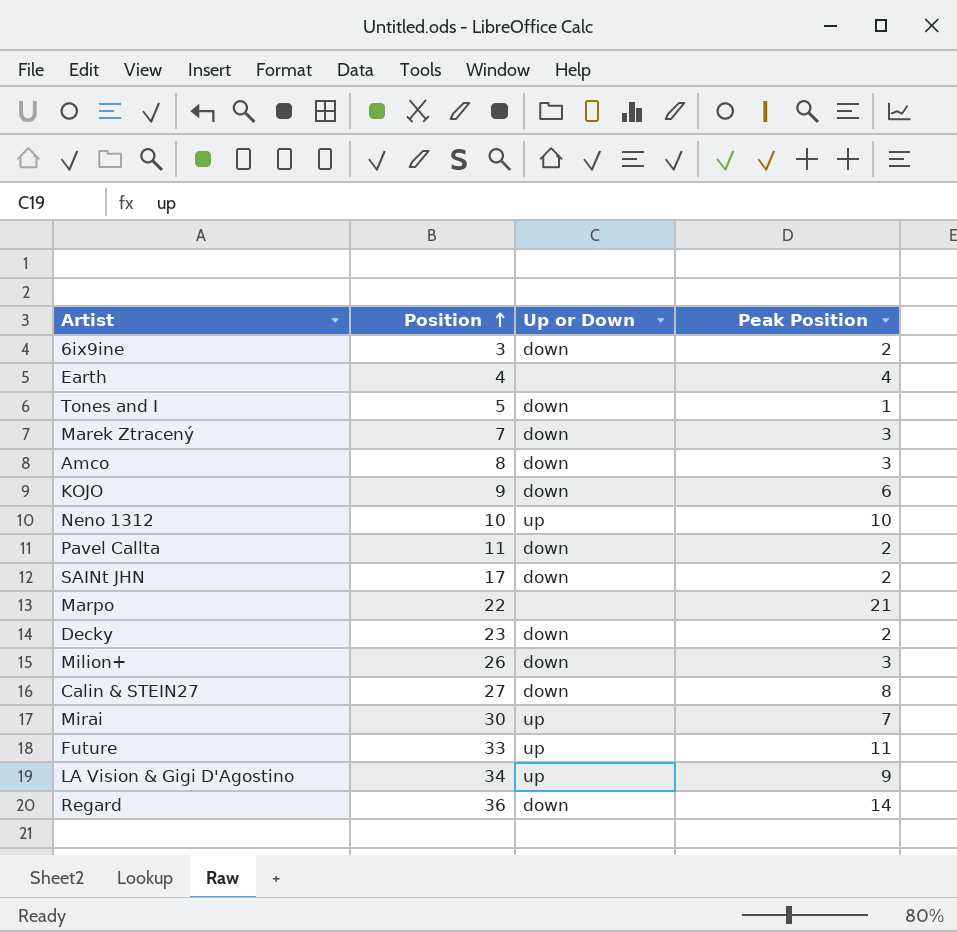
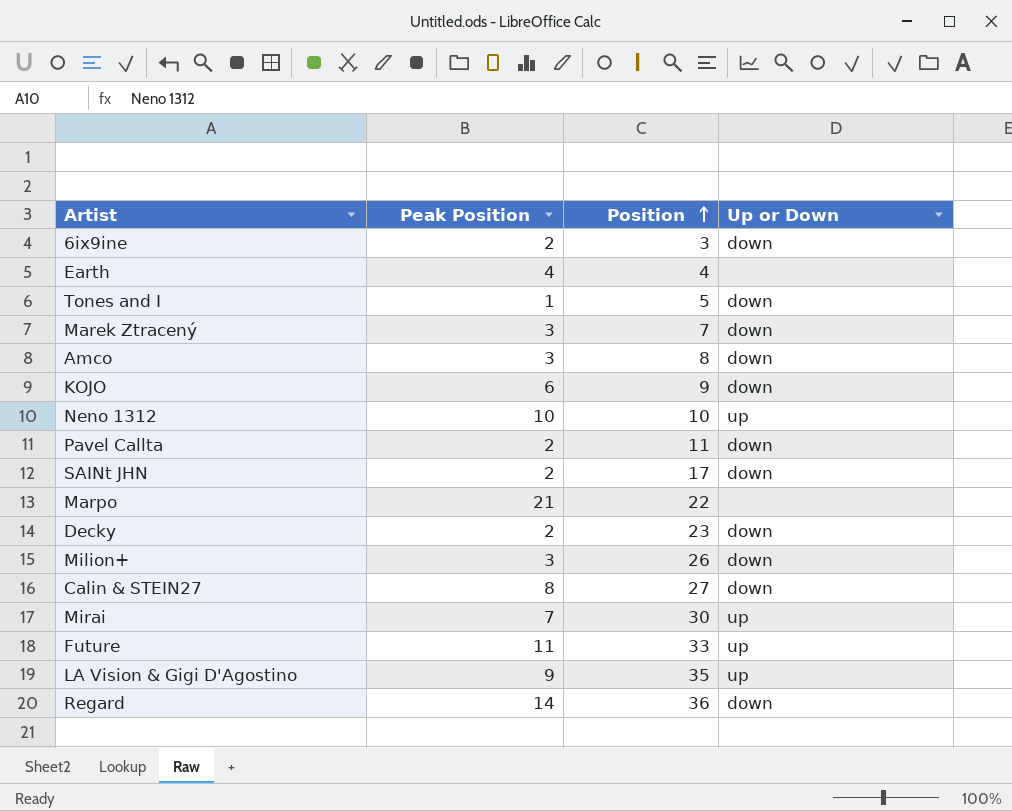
column Peak Position | position: 4 -> 2
LA Vision & Gigi D'Agostino | Position: 34 -> 35

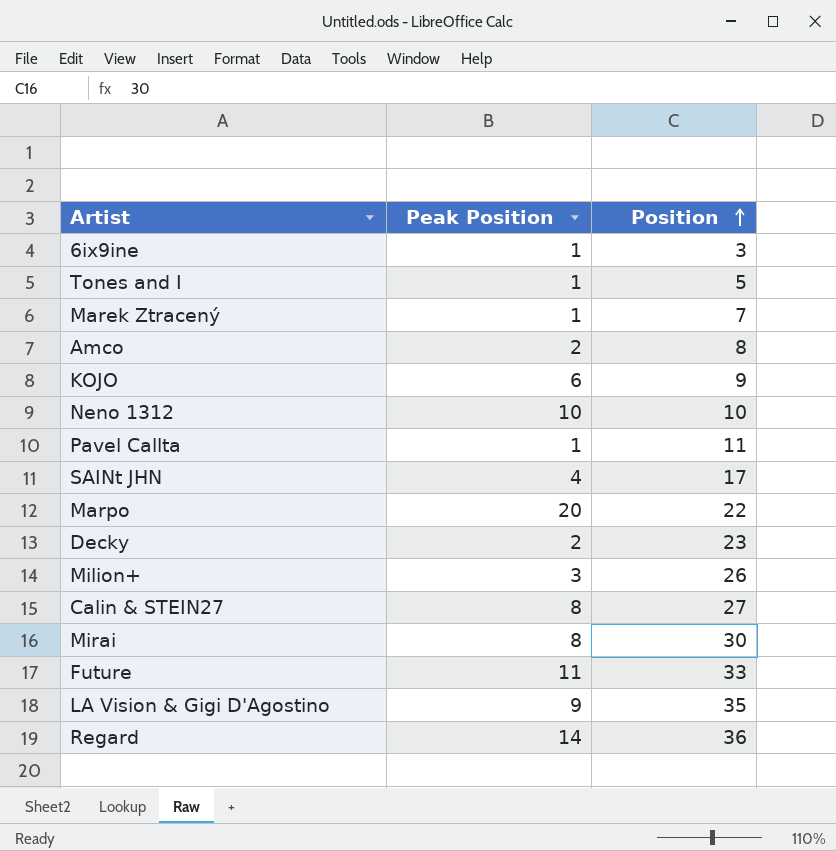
column Up or Down | position: 4 -> none
row Earth: 4 | 4 | none -> none
6ix9ine | Peak Position: 2 -> 1
Marek Ztracený | Peak Position: 3 -> 1
Amco | Peak Position: 3 -> 2
Pavel Callta | Peak Position: 2 -> 1
SAINt JHN | Peak Position: 2 -> 4
Marpo | Peak Position: 21 -> 20
Mirai | Peak Position: 7 -> 8

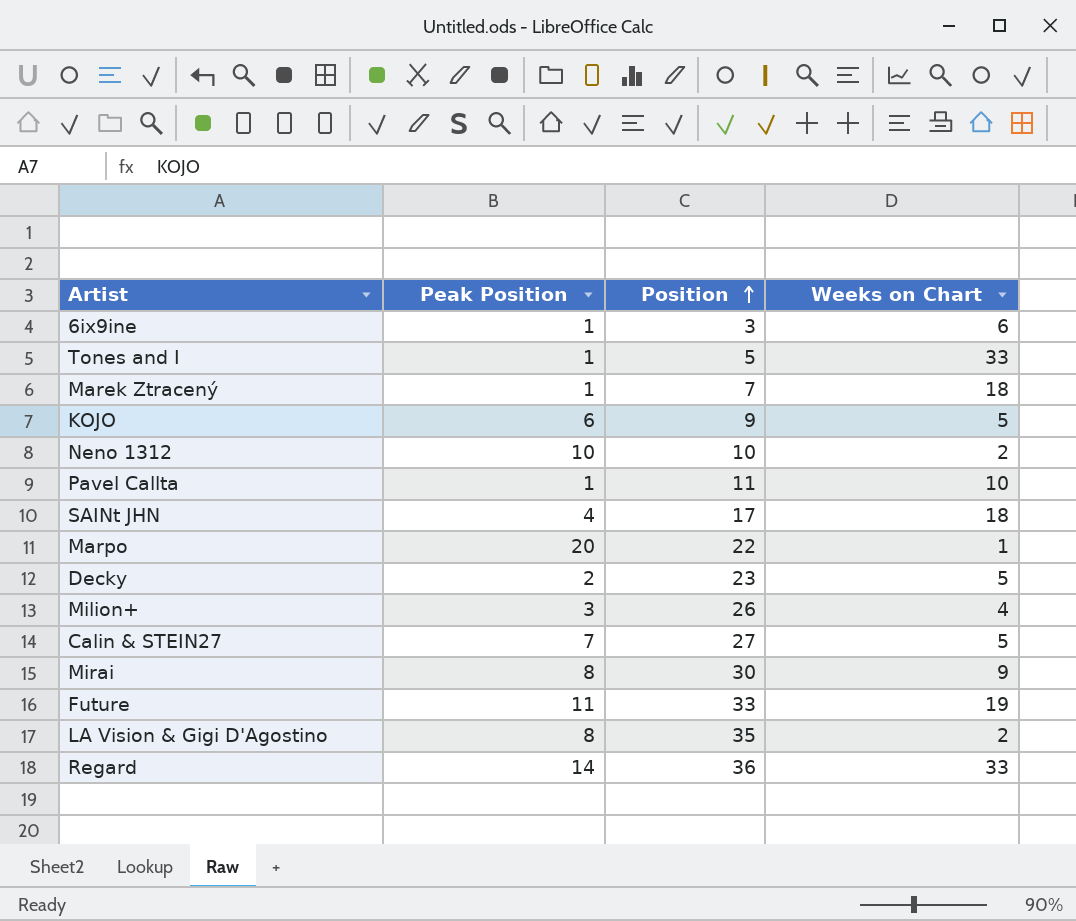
column Weeks on Chart | position: none -> 4
row Amco: 2 | 8 -> none
Calin & STEIN27 | Peak Position: 8 -> 7
LA Vision & Gigi D'Agostino | Peak Position: 9 -> 8

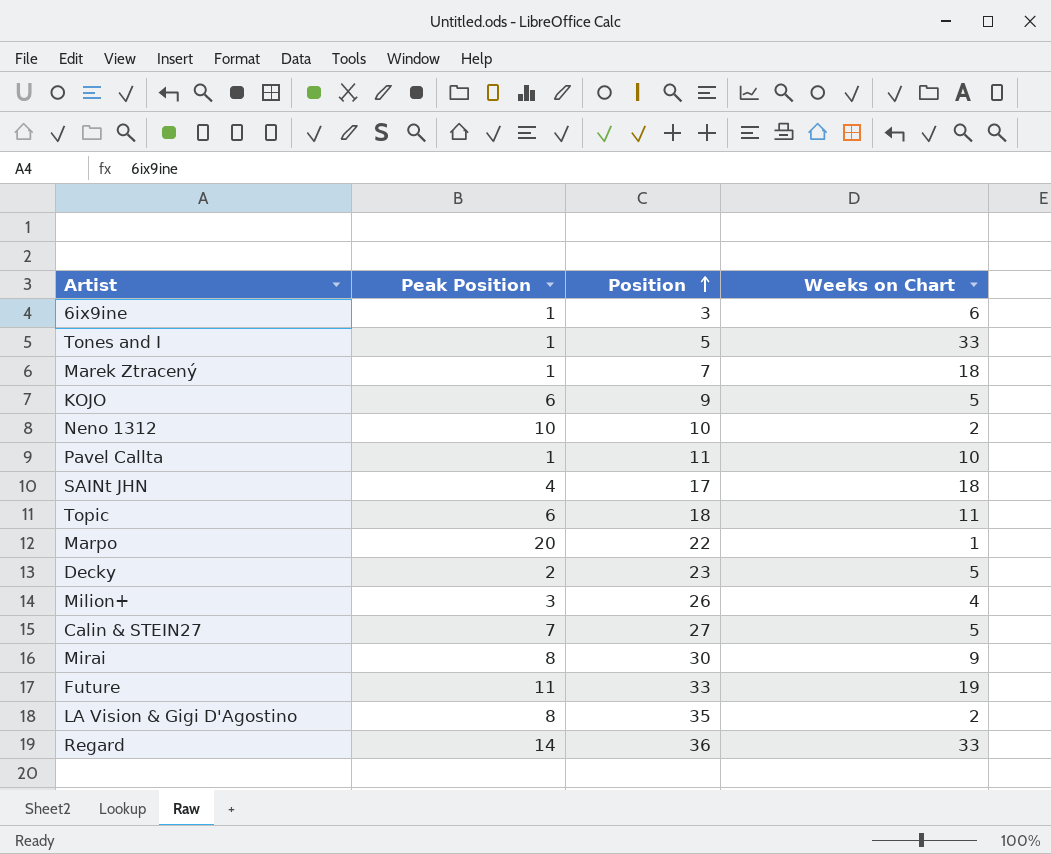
row Topic: none -> 6 | 18 | 11

